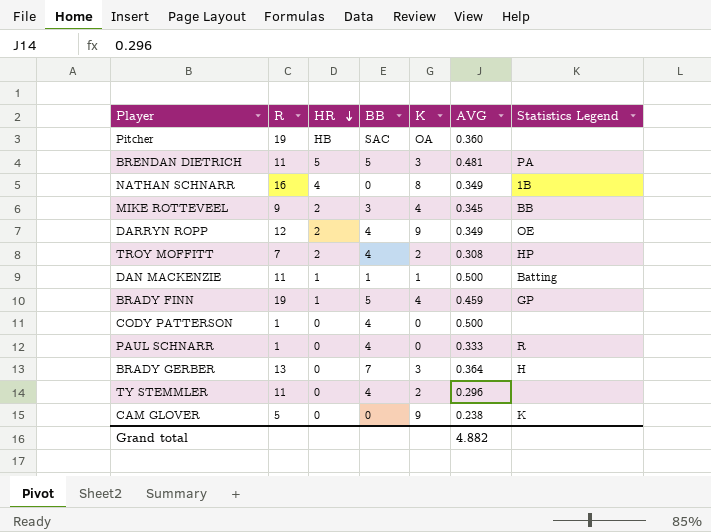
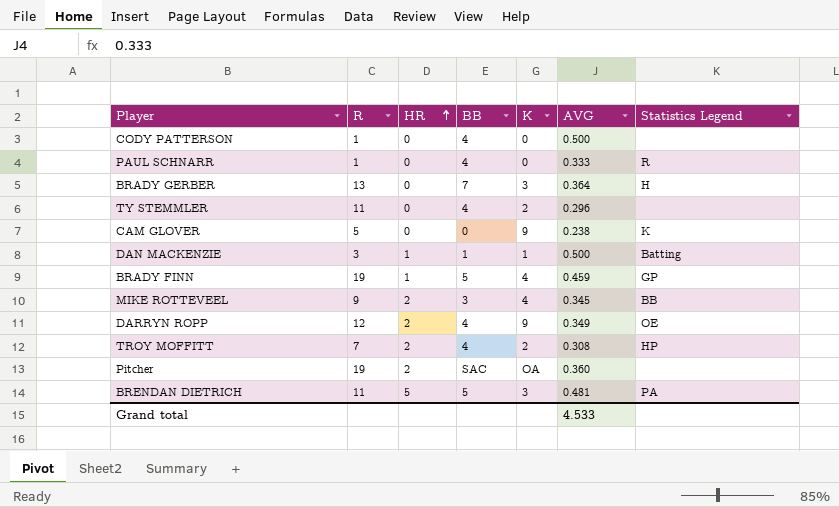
row order: HR descending -> HR ascending
row NATHAN SCHNARR: 16 | 4 | 0 | 8 | 0.349 | 1B -> none
DAN MACKENZIE | R: 11 -> 3
Pitcher | HR: HB -> 2
Grand total | AVG: 4.882 -> 4.533

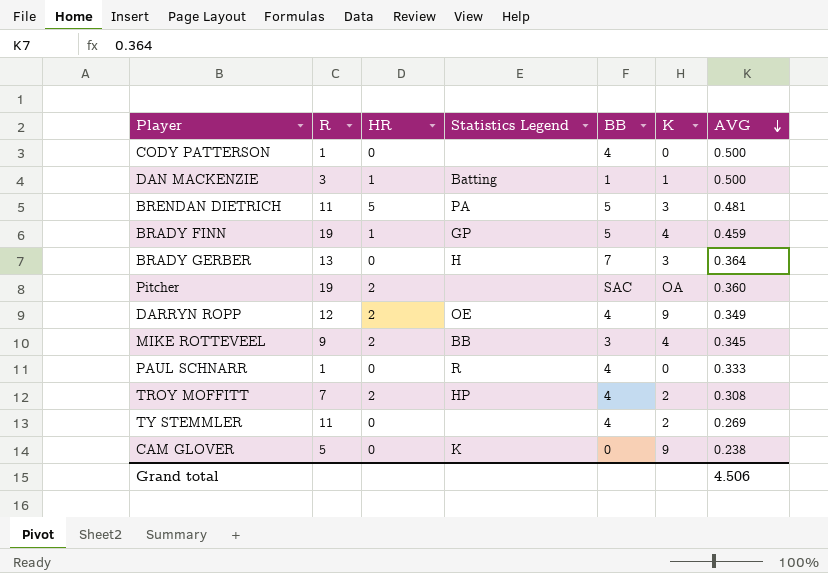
row order: HR ascending -> AVG descending
column Statistics Legend | position: 7 -> 4
TY STEMMLER | AVG: 0.296 -> 0.269
Grand total | AVG: 4.533 -> 4.506

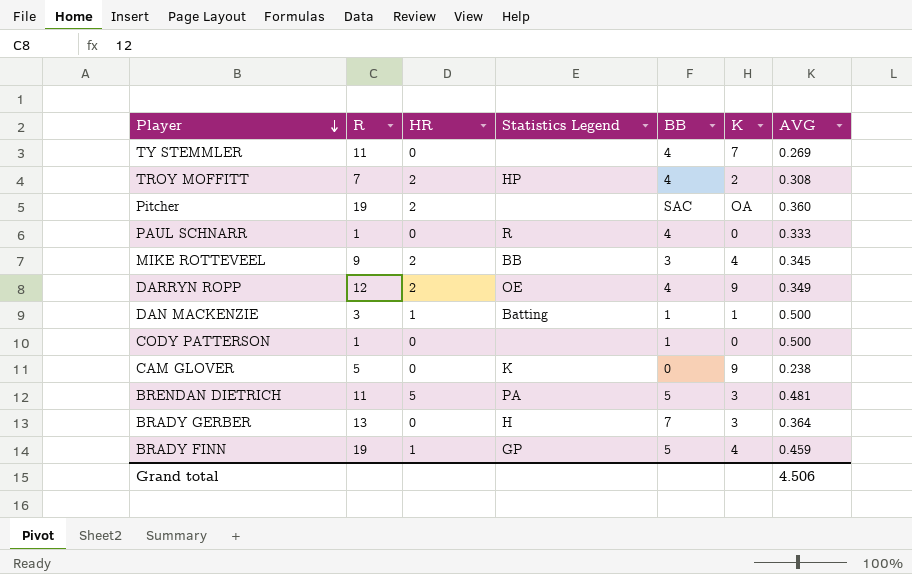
row order: AVG descending -> Player descending
TY STEMMLER | K: 2 -> 7
CODY PATTERSON | BB: 4 -> 1

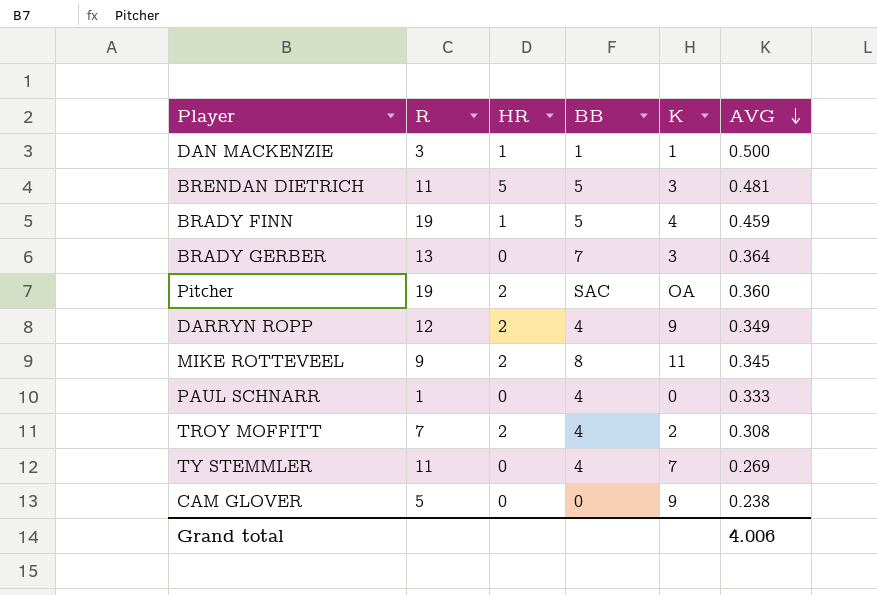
row order: Player descending -> AVG descending
column Statistics Legend | position: 4 -> none
row CODY PATTERSON: 1 | 0 | none | 1 | 0 | 0.500 -> none
MIKE ROTTEVEEL | BB: 3 -> 8
MIKE ROTTEVEEL | K: 4 -> 11
Grand total | AVG: 4.506 -> 4.006

